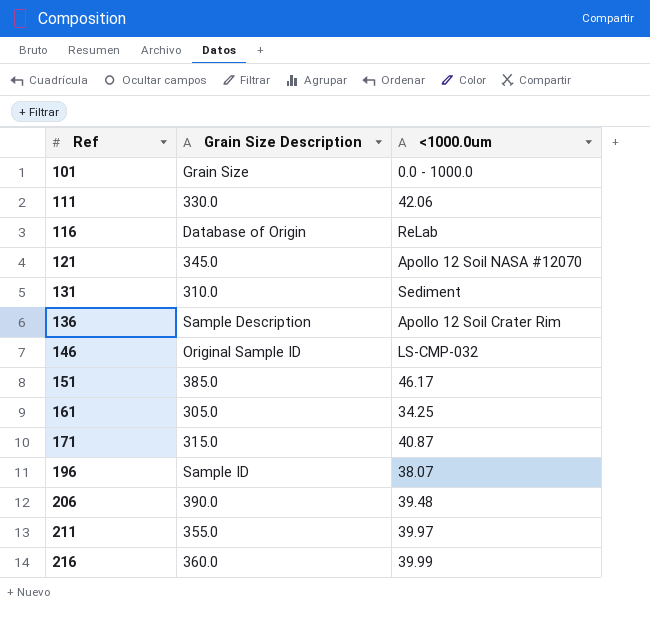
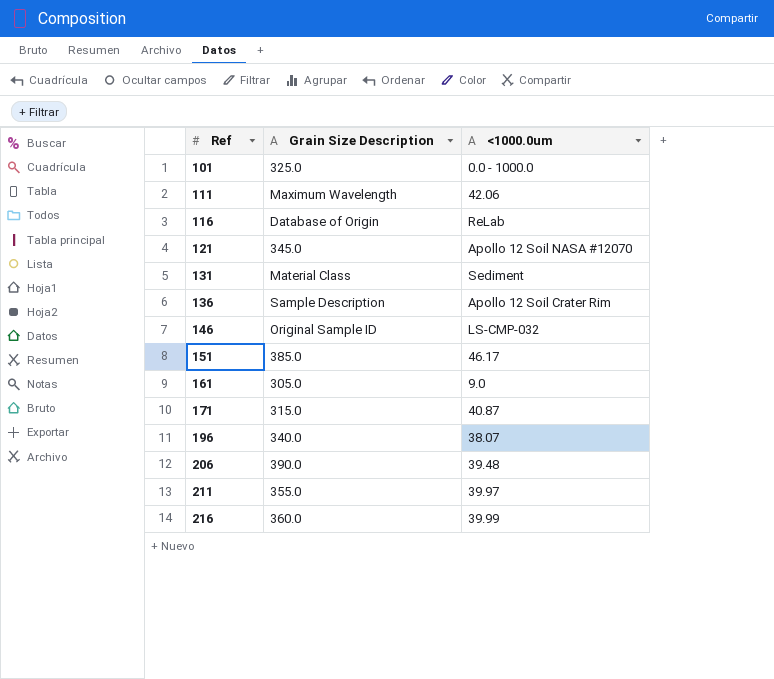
101 | Grain Size Description: Grain Size -> 325.0
111 | Grain Size Description: 330.0 -> Maximum Wavelength
131 | Grain Size Description: 310.0 -> Material Class
161 | <1000.0um: 34.25 -> 9.0
196 | Grain Size Description: Sample ID -> 340.0

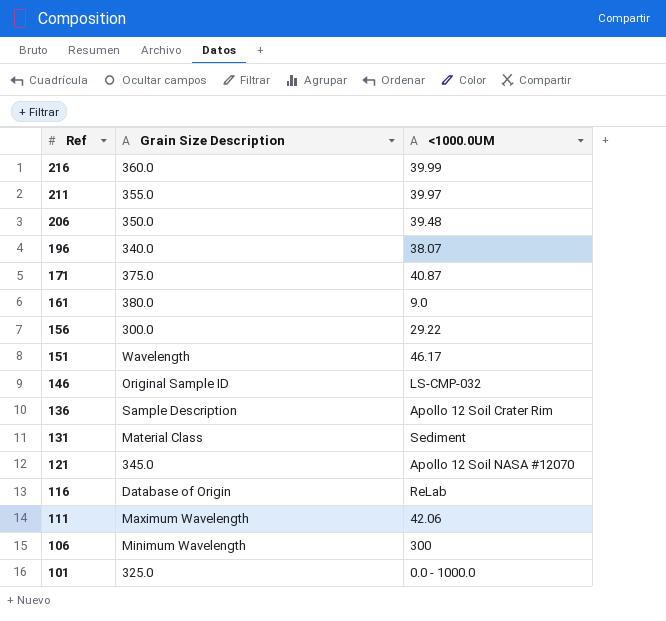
row order: Ref ascending -> Ref descending
column name: <1000.0um -> <1000.0UM
206 | Grain Size Description: 390.0 -> 350.0
171 | Grain Size Description: 315.0 -> 375.0
161 | Grain Size Description: 305.0 -> 380.0
row 156: none -> 300.0 | 29.22
151 | Grain Size Description: 385.0 -> Wavelength
row 106: none -> Minimum Wavelength | 300

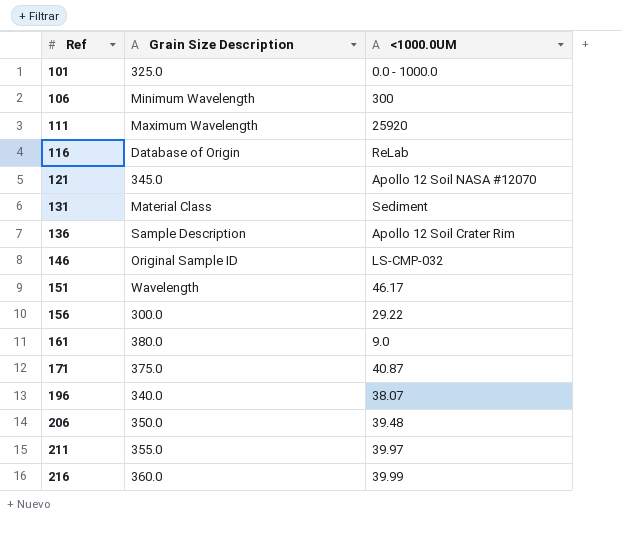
row order: Ref descending -> Ref ascending
111 | <1000.0UM: 42.06 -> 25920

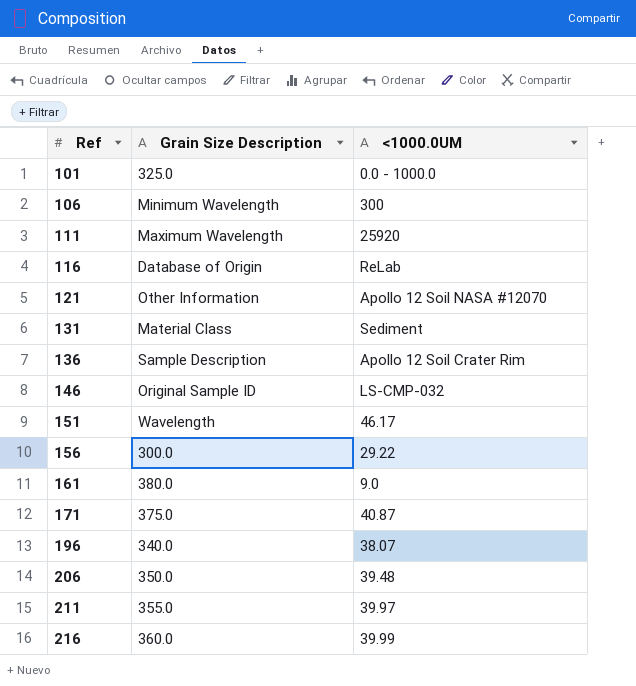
121 | Grain Size Description: 345.0 -> Other Information

